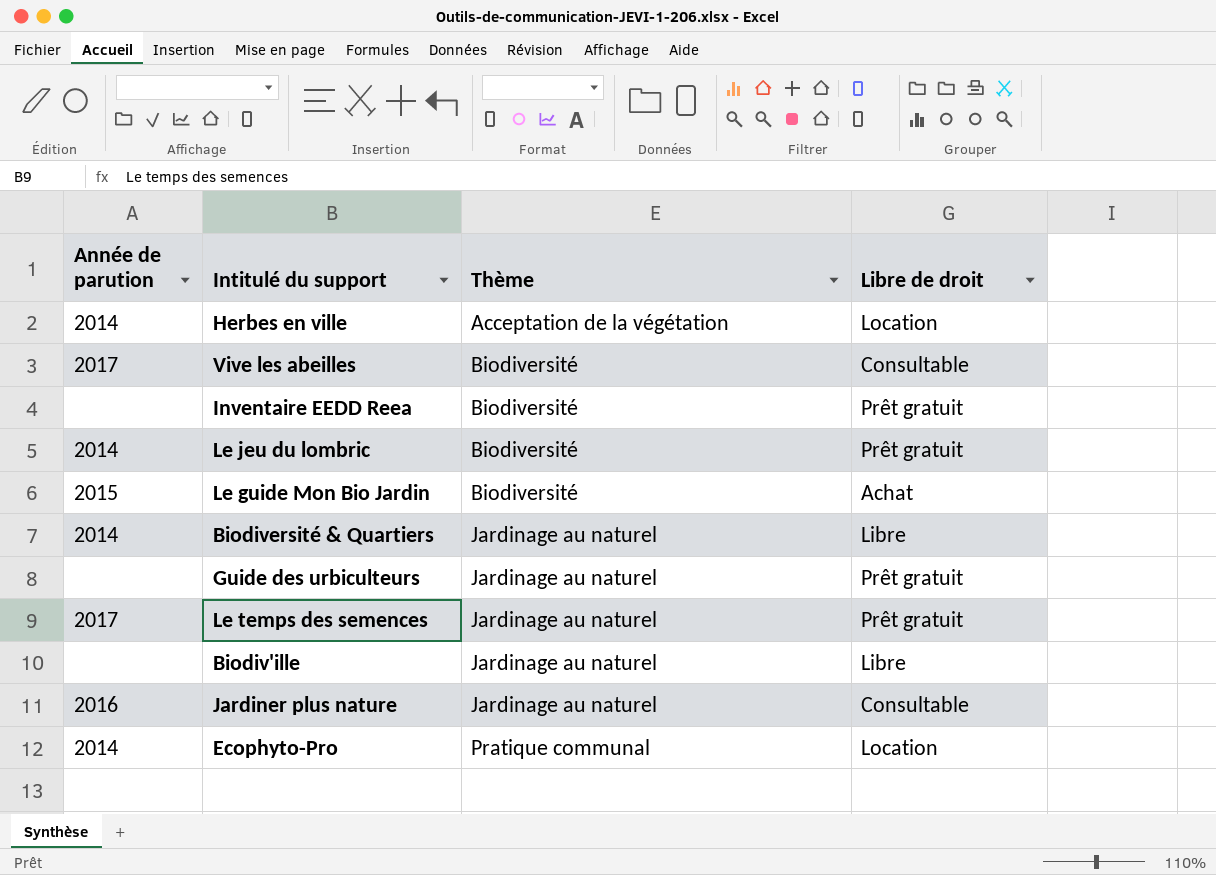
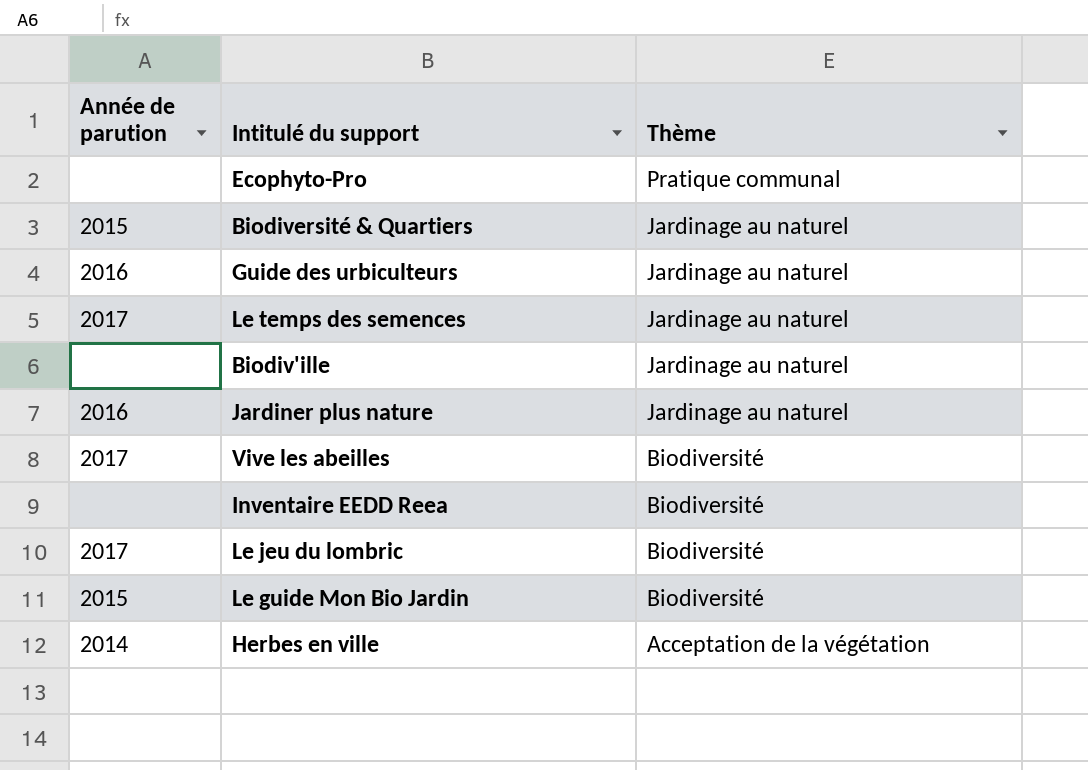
row order: Thème ascending -> Thème descending
column Libre de droit | position: 4 -> none
Ecophyto-Pro | Année de parution: 2014 -> none
Biodiversité & Quartiers | Année de parution: 2014 -> 2015
Guide des urbiculteurs | Année de parution: none -> 2016
Le jeu du lombric | Année de parution: 2014 -> 2017

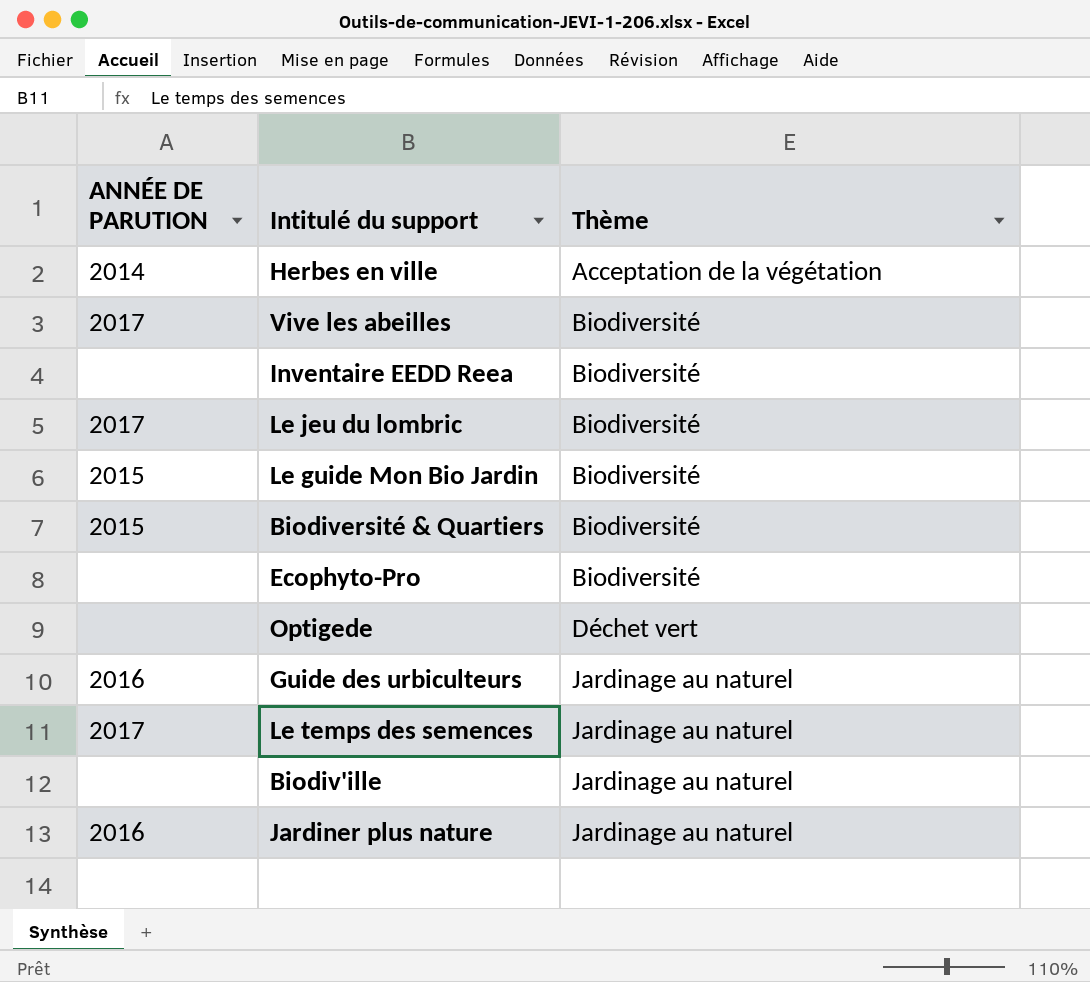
row order: Thème descending -> Thème ascending
column name: Année de parution -> ANNÉE DE PARUTION
Biodiversité & Quartiers | Thème: Jardinage au naturel -> Biodiversité
Ecophyto-Pro | Thème: Pratique communal -> Biodiversité
row Optigede: none -> none | Déchet vert

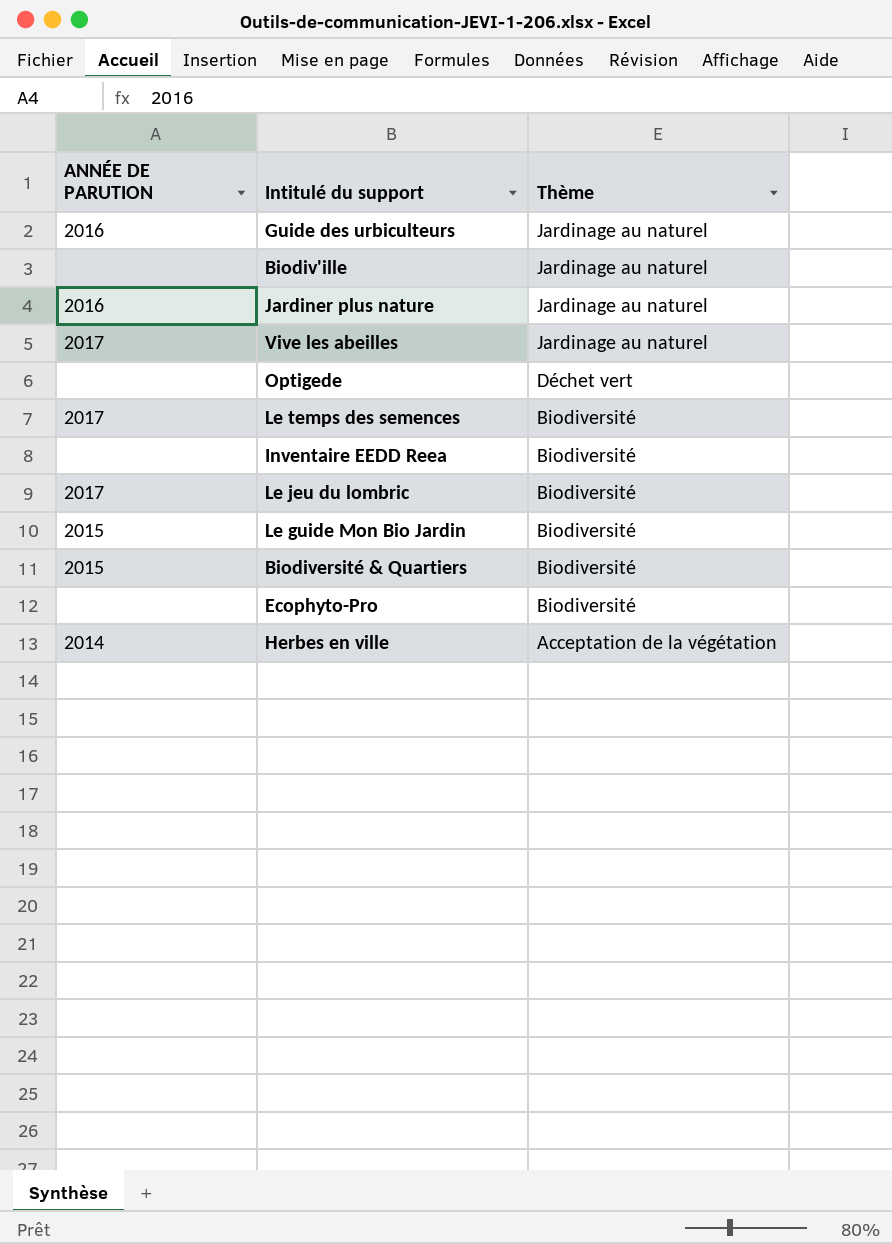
row order: Thème ascending -> Thème descending
Vive les abeilles | Thème: Biodiversité -> Jardinage au naturel
Le temps des semences | Thème: Jardinage au naturel -> Biodiversité

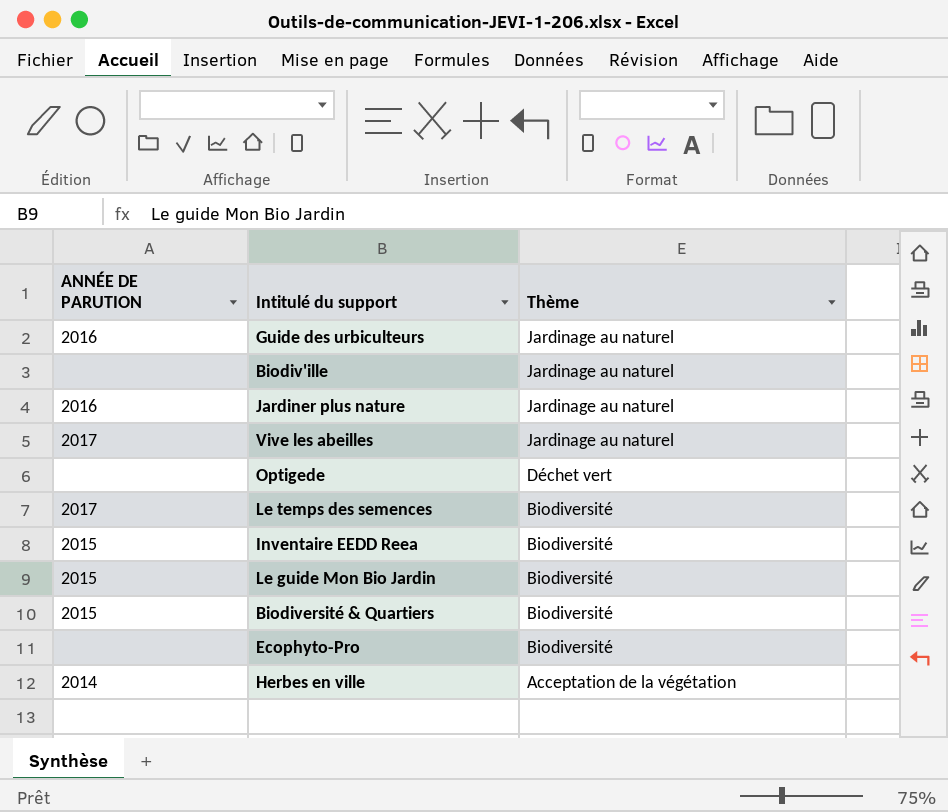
row Le jeu du lombric: 2017 | Biodiversité -> none
Inventaire EEDD Reea | ANNÉE DE PARUTION: none -> 2015

